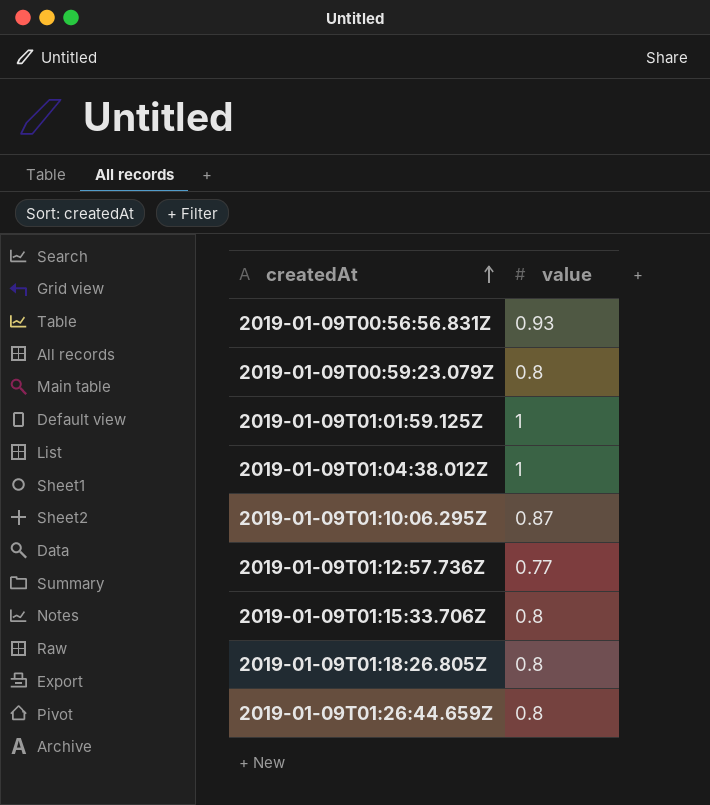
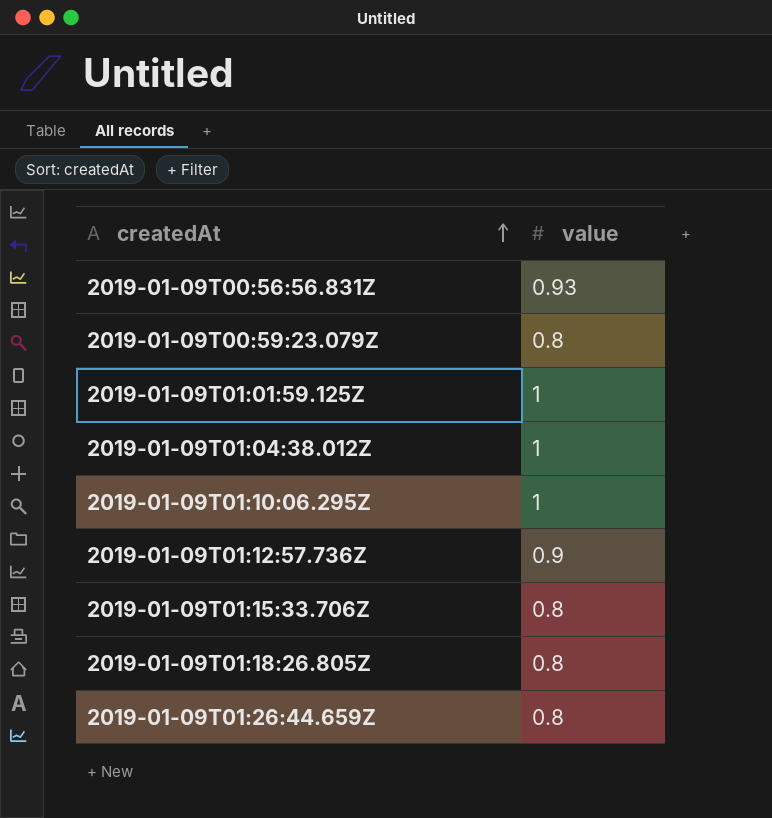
2019-01-09T01:10:06.295Z | value: 0.87 -> 1
2019-01-09T01:12:57.736Z | value: 0.77 -> 0.9

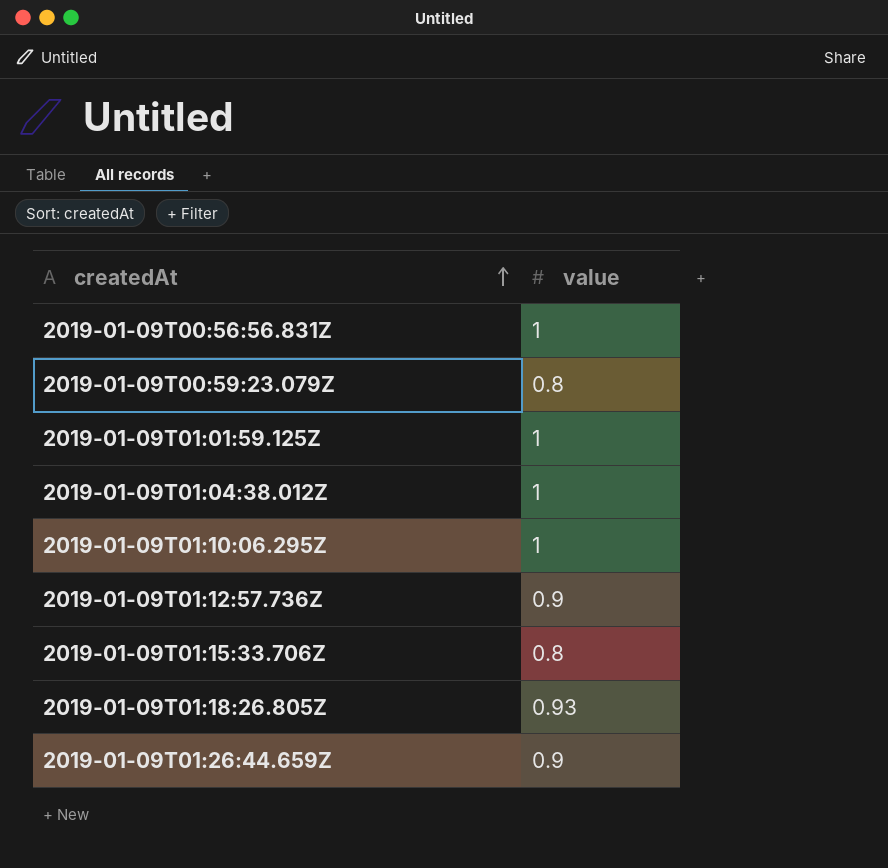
2019-01-09T00:56:56.831Z | value: 0.93 -> 1
2019-01-09T01:18:26.805Z | value: 0.8 -> 0.93
2019-01-09T01:26:44.659Z | value: 0.8 -> 0.9

